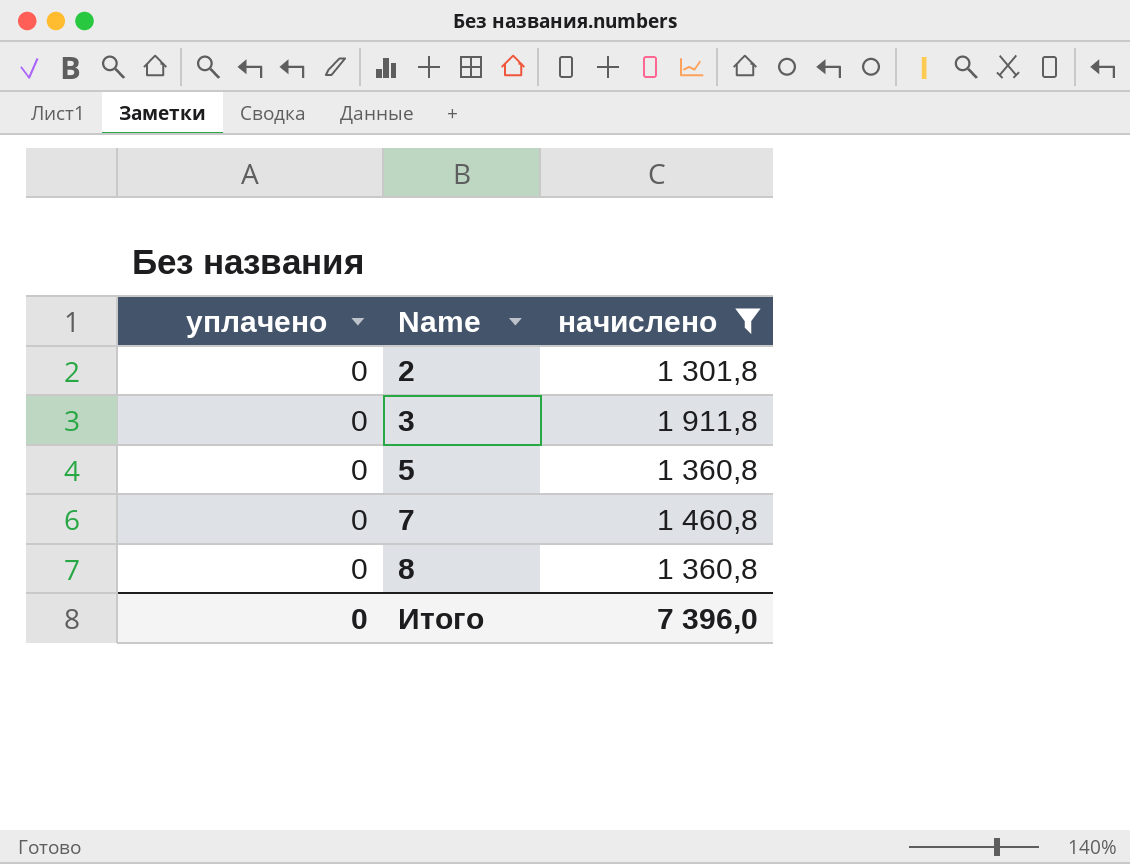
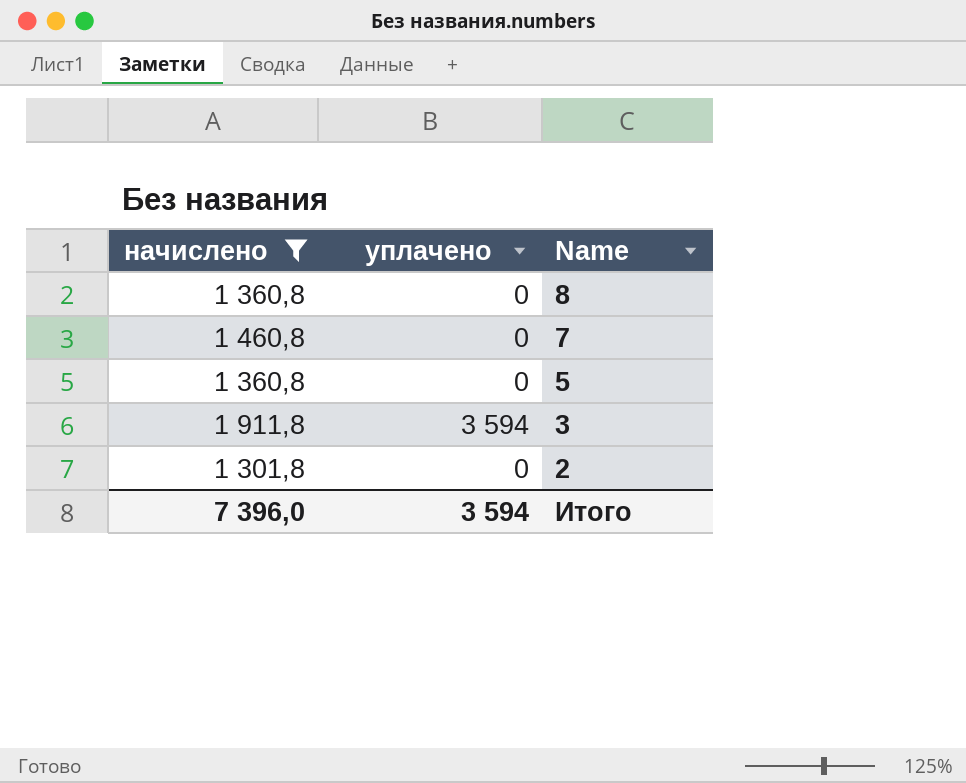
row order: Name ascending -> Name descending
column начислено | position: 3 -> 1
3 | уплачено: 0 -> 3 594
Итого | уплачено: 0 -> 3 594

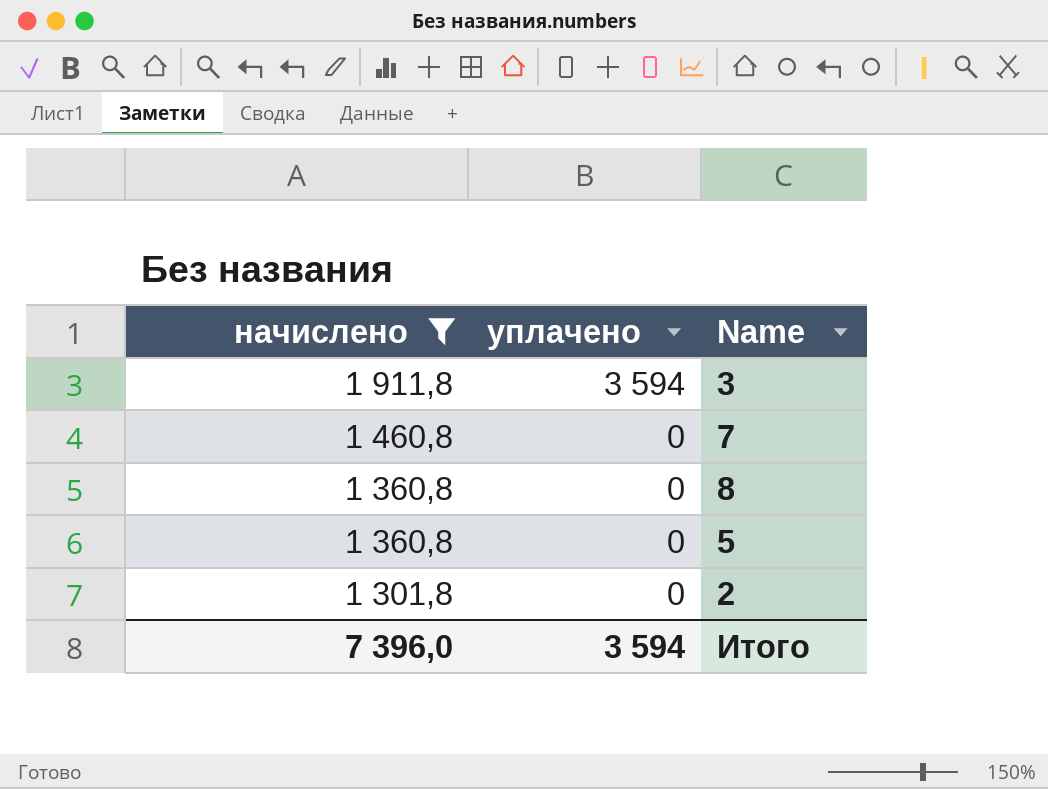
row order: Name descending -> начислено descending

